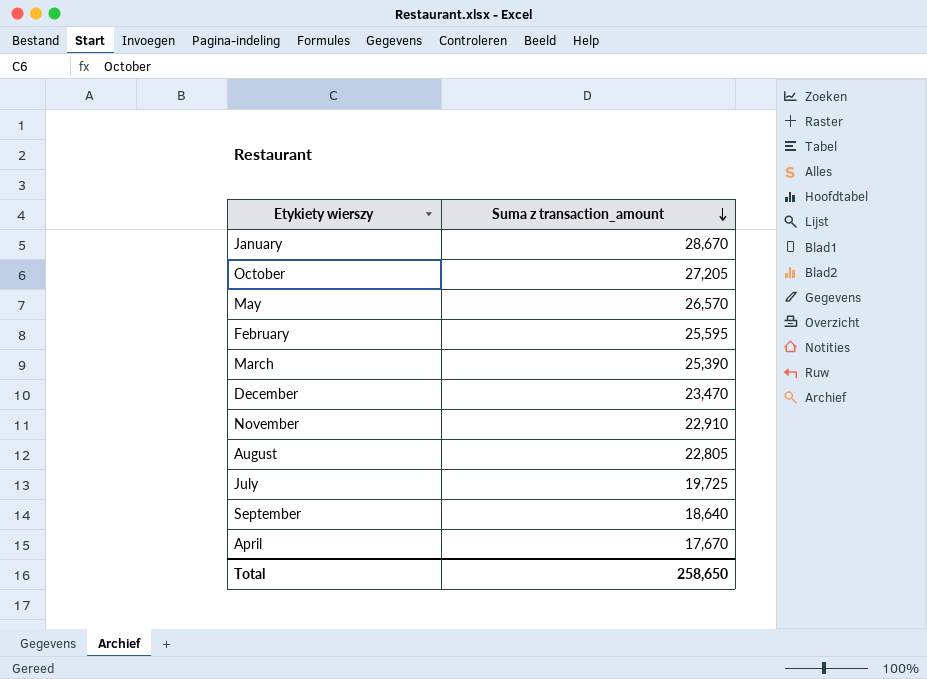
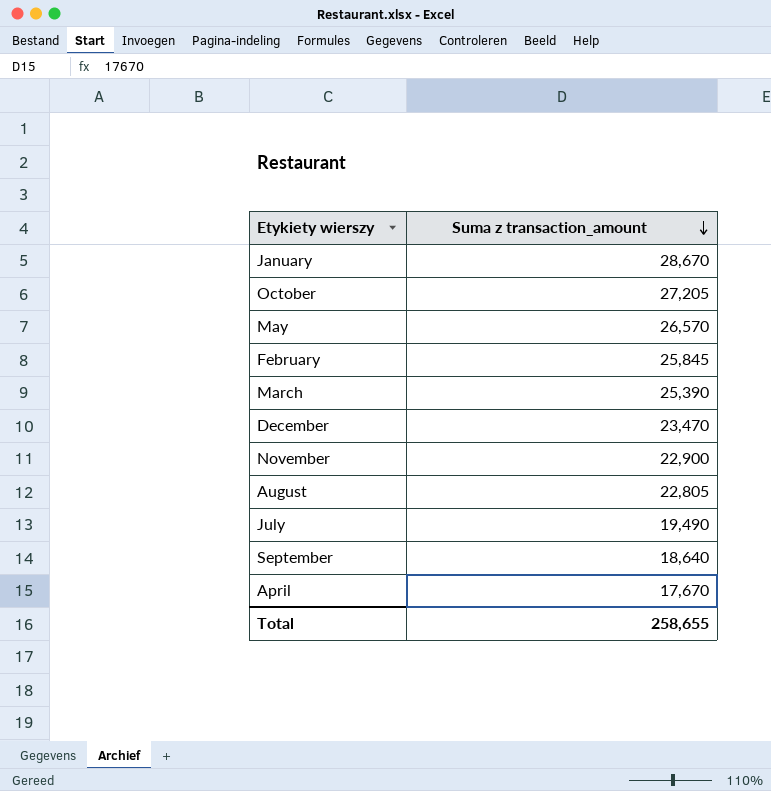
February | Suma z transaction_amount: 25,595 -> 25,845
November | Suma z transaction_amount: 22,910 -> 22,900
July | Suma z transaction_amount: 19,725 -> 19,490
Total | Suma z transaction_amount: 258,650 -> 258,655

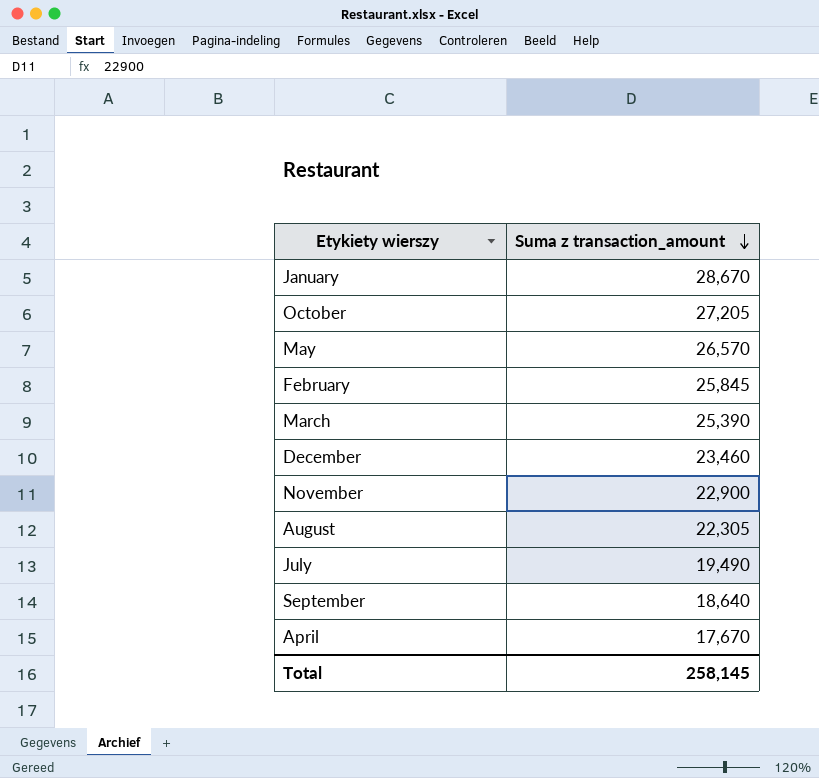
December | Suma z transaction_amount: 23,470 -> 23,460
August | Suma z transaction_amount: 22,805 -> 22,305
Total | Suma z transaction_amount: 258,655 -> 258,145

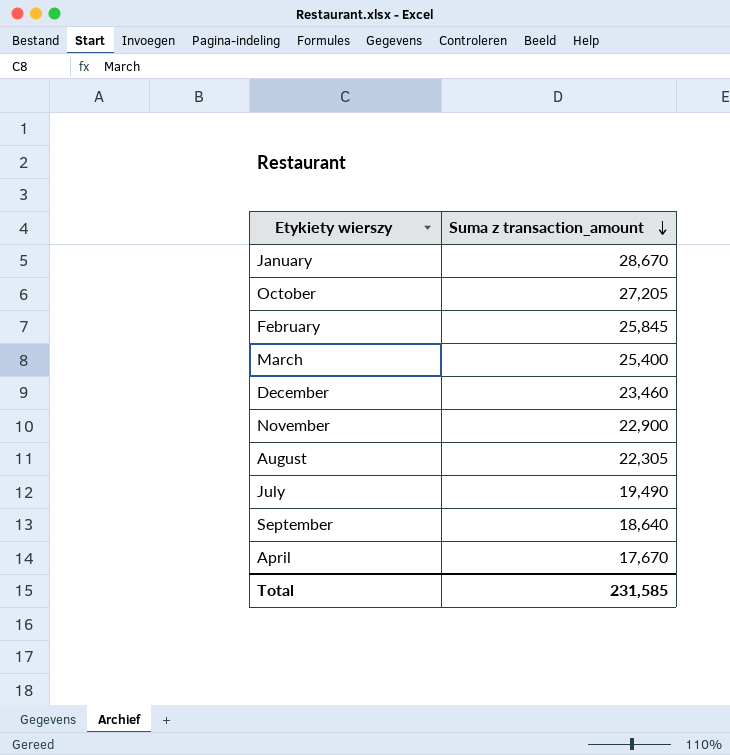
row May: 26,570 -> none
March | Suma z transaction_amount: 25,390 -> 25,400
Total | Suma z transaction_amount: 258,145 -> 231,585

